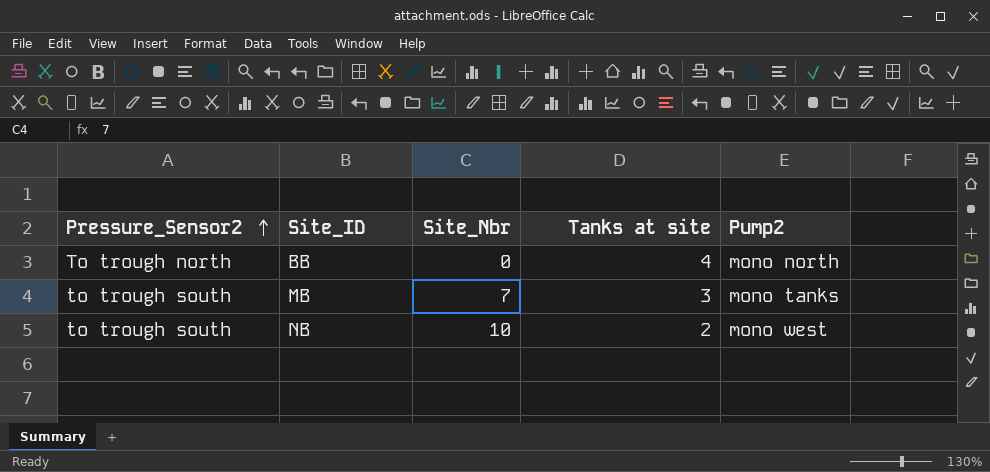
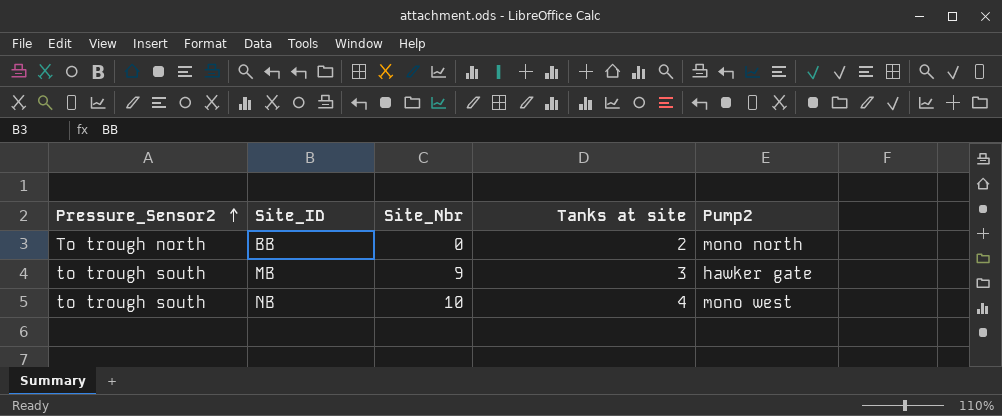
BB | Tanks at site: 4 -> 2
MB | Site_Nbr: 7 -> 9
MB | Pump2: mono tanks -> hawker gate
NB | Tanks at site: 2 -> 4

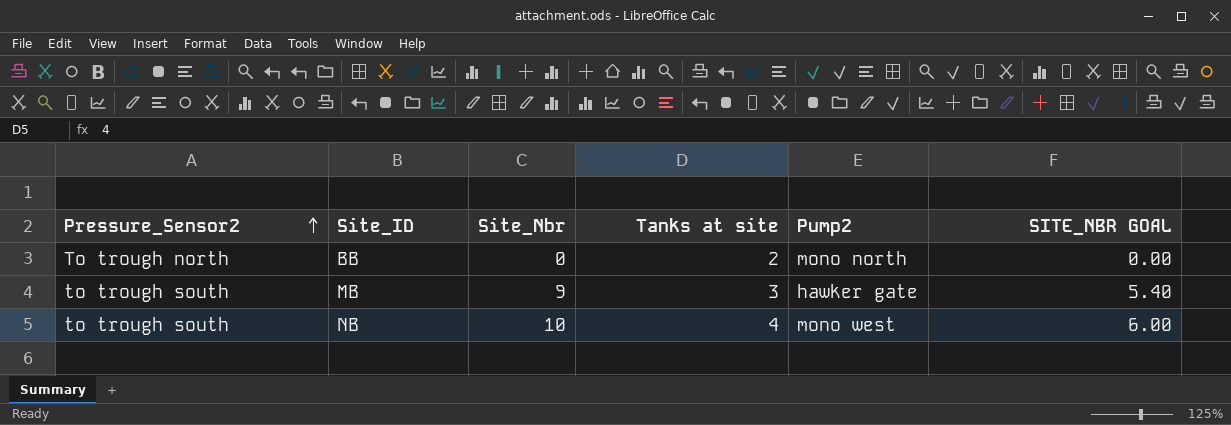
column SITE_NBR GOAL | formula: none -> [Site_Nbr] * 0.6

